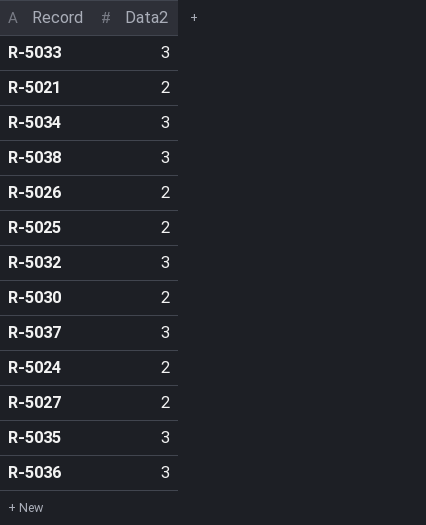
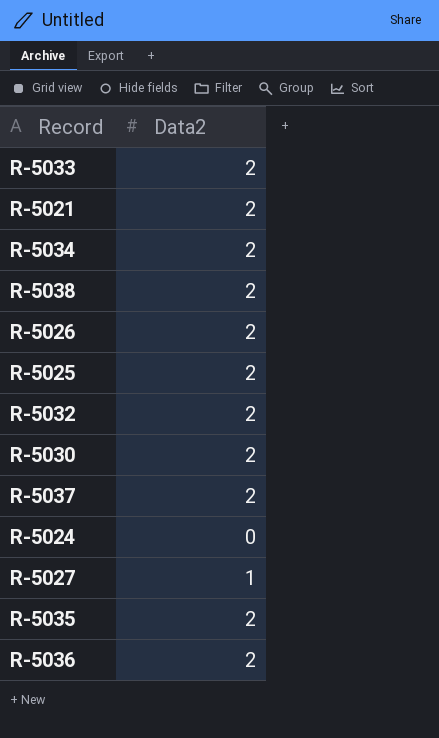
R-5033 | Data2: 3 -> 2
R-5034 | Data2: 3 -> 2
R-5038 | Data2: 3 -> 2
R-5032 | Data2: 3 -> 2
R-5037 | Data2: 3 -> 2
R-5024 | Data2: 2 -> 0
R-5027 | Data2: 2 -> 1
R-5035 | Data2: 3 -> 2
R-5036 | Data2: 3 -> 2

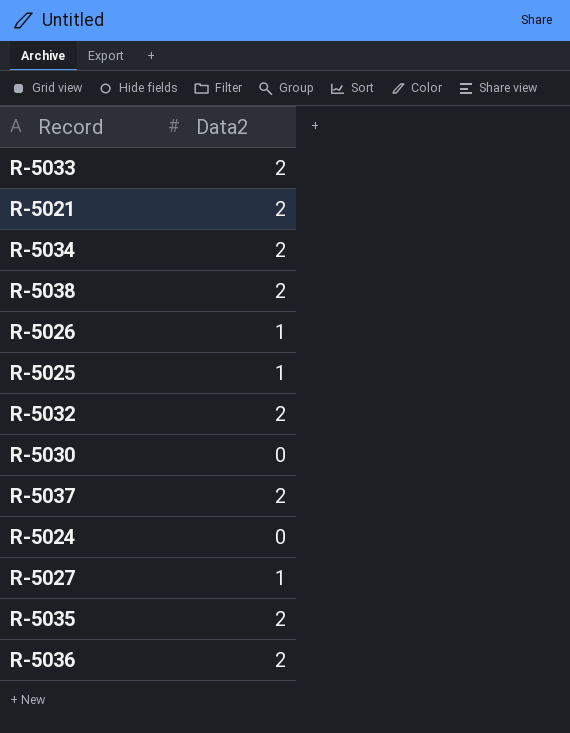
R-5026 | Data2: 2 -> 1
R-5025 | Data2: 2 -> 1
R-5030 | Data2: 2 -> 0

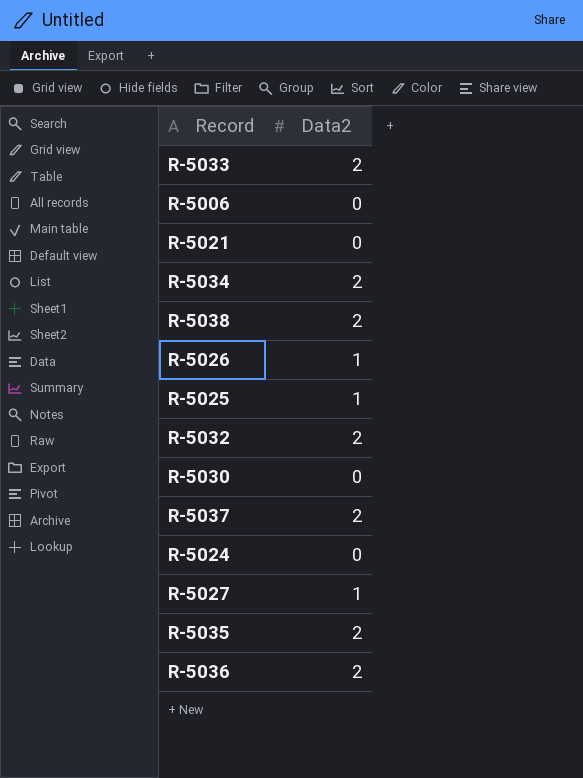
row R-5006: none -> 0
R-5021 | Data2: 2 -> 0

